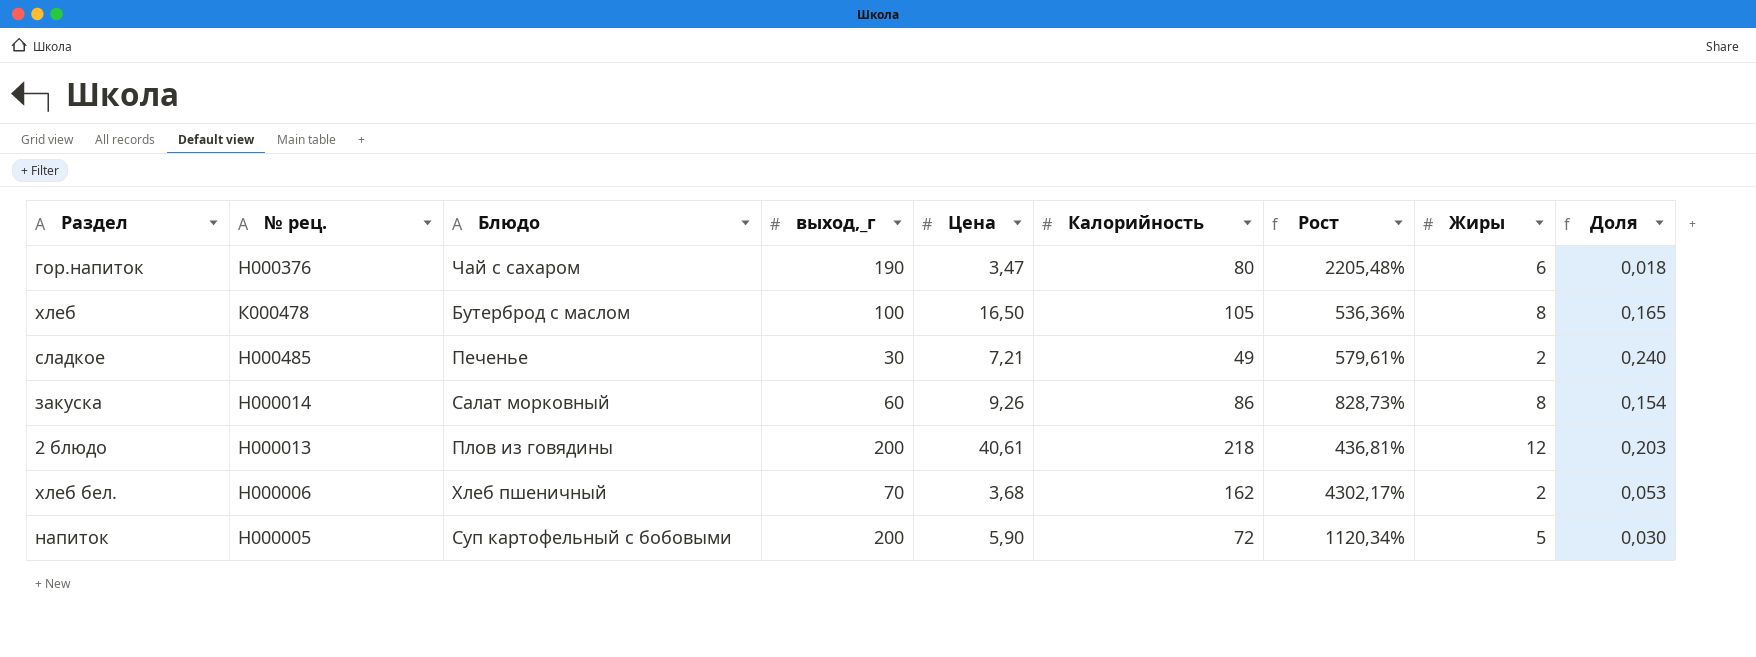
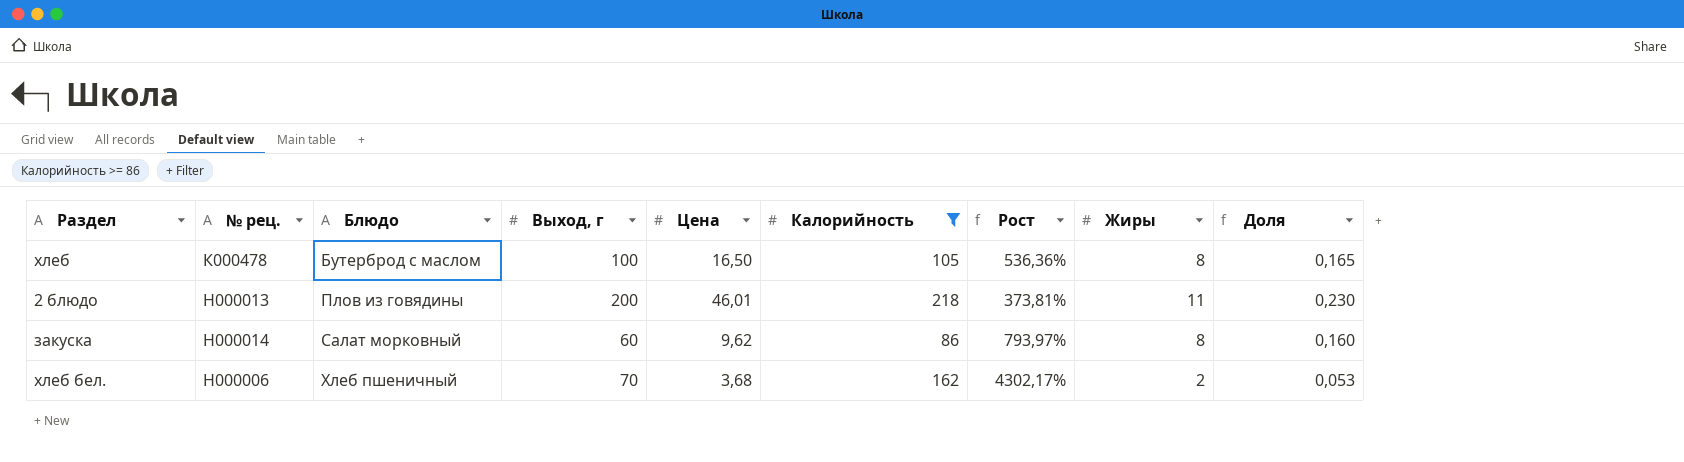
filter: none -> Калорийность >= 86
row order: none -> Блюдо ascending
column name: выход,_г -> Выход, г
2 блюдо | Цена: 40,61 -> 46,01
2 блюдо | Рост: 436,81% -> 373,81%
2 блюдо | Жиры: 12 -> 11
2 блюдо | Доля: 0,203 -> 0,230
закуска | Цена: 9,26 -> 9,62
закуска | Рост: 828,73% -> 793,97%
закуска | Доля: 0,154 -> 0,160

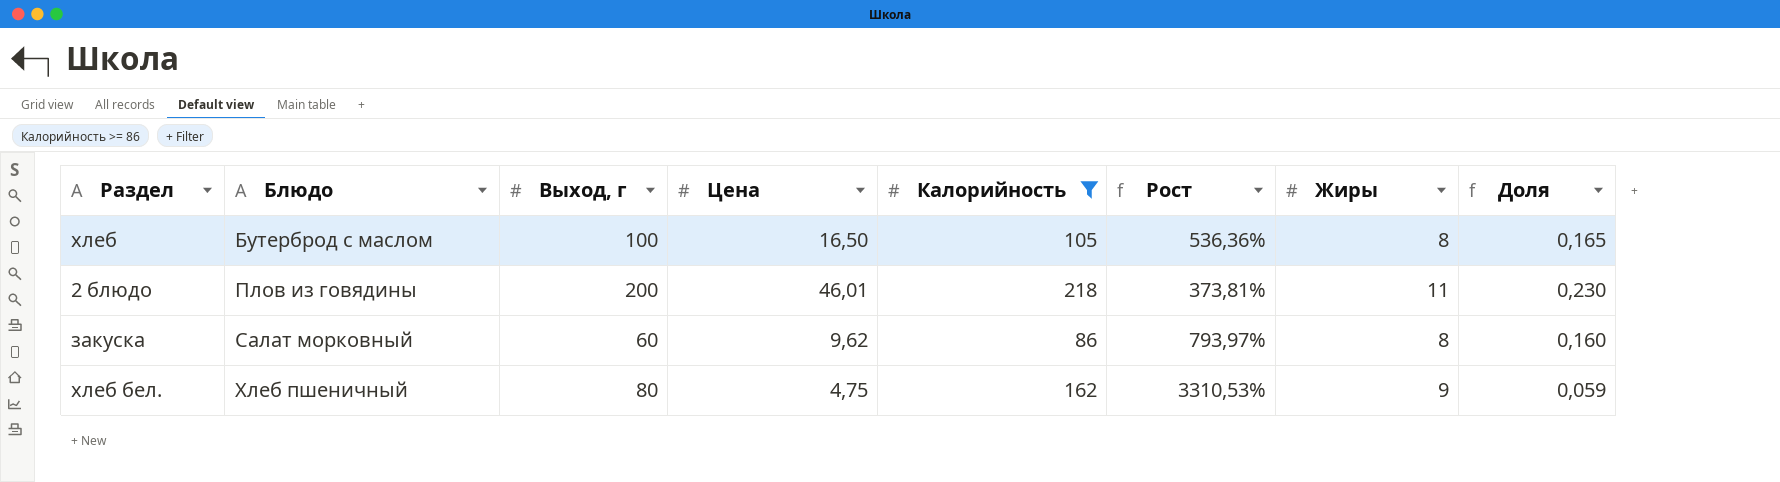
column № рец. | position: 2 -> none
хлеб бел. | Выход, г: 70 -> 80
хлеб бел. | Цена: 3,68 -> 4,75
хлеб бел. | Рост: 4302,17% -> 3310,53%
хлеб бел. | Жиры: 2 -> 9
хлеб бел. | Доля: 0,053 -> 0,059

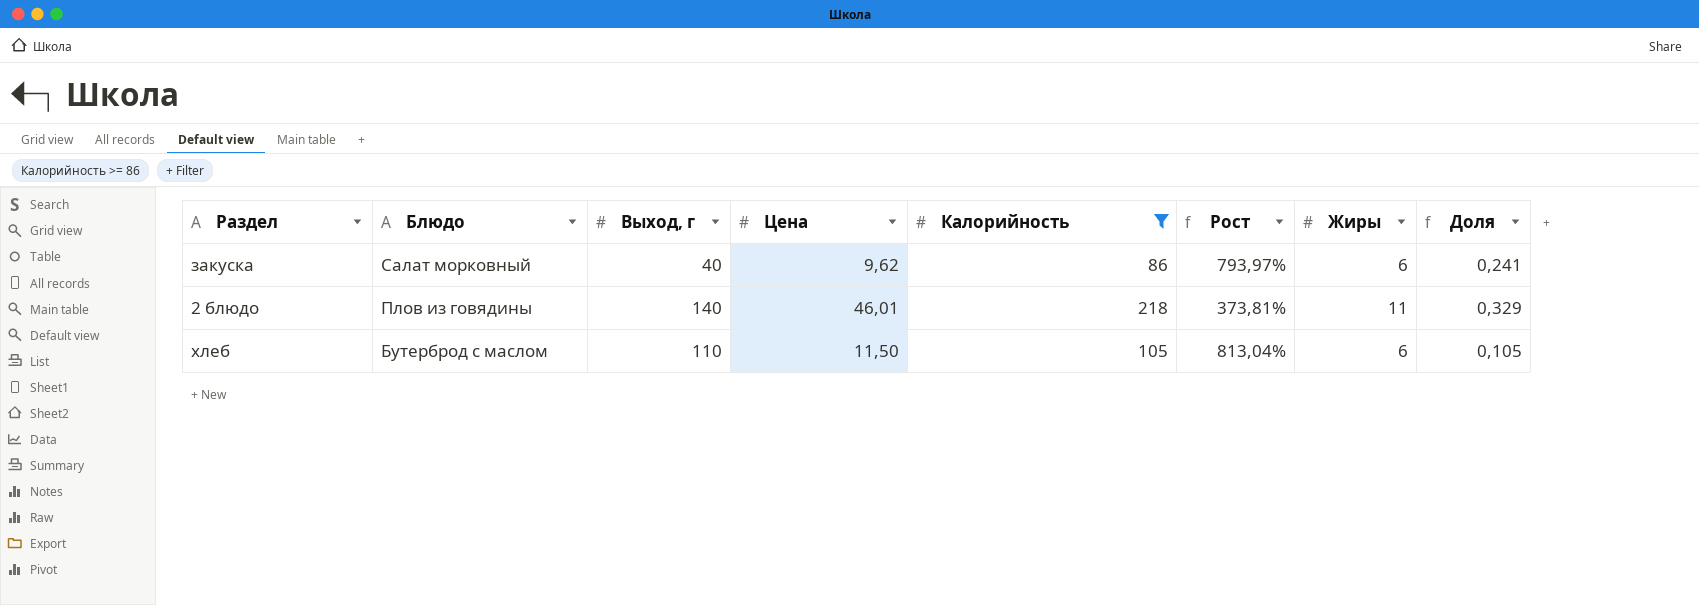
row order: Блюдо ascending -> Блюдо descending
row хлеб бел.: Хлеб пшеничный | 80 | 4,75 | 162 | 3310,53% | 9 | 0,059 -> none
закуска | Выход, г: 60 -> 40
закуска | Жиры: 8 -> 6
закуска | Доля: 0,160 -> 0,241
2 блюдо | Выход, г: 200 -> 140
2 блюдо | Доля: 0,230 -> 0,329
хлеб | Выход, г: 100 -> 110
хлеб | Цена: 16,50 -> 11,50
хлеб | Рост: 536,36% -> 813,04%
хлеб | Жиры: 8 -> 6
хлеб | Доля: 0,165 -> 0,105

